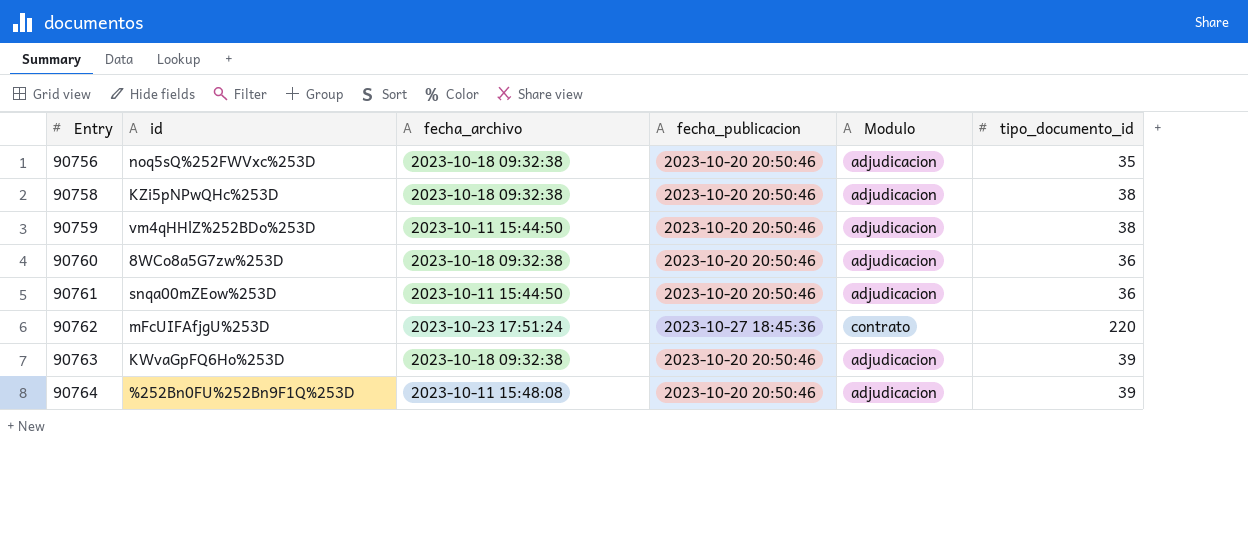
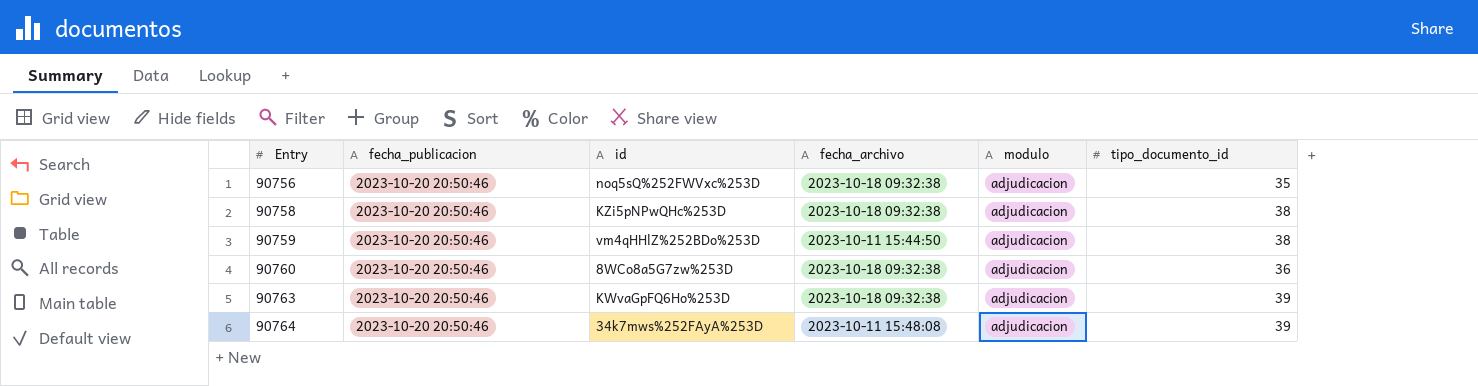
column fecha_publicacion | position: 4 -> 2
column name: Modulo -> modulo
row 90761: snqa00mZEow%253D | 2023-10-11 15:44:50 | 2023-10-20 20:50:46 | adjudicacion | 36 -> none
row 90762: mFcUIFAfjgU%253D | 2023-10-23 17:51:24 | 2023-10-27 18:45:36 | contrato | 220 -> none
90764 | id: %252Bn0FU%252Bn9F1Q%253D -> 34k7mws%252FAyA%253D

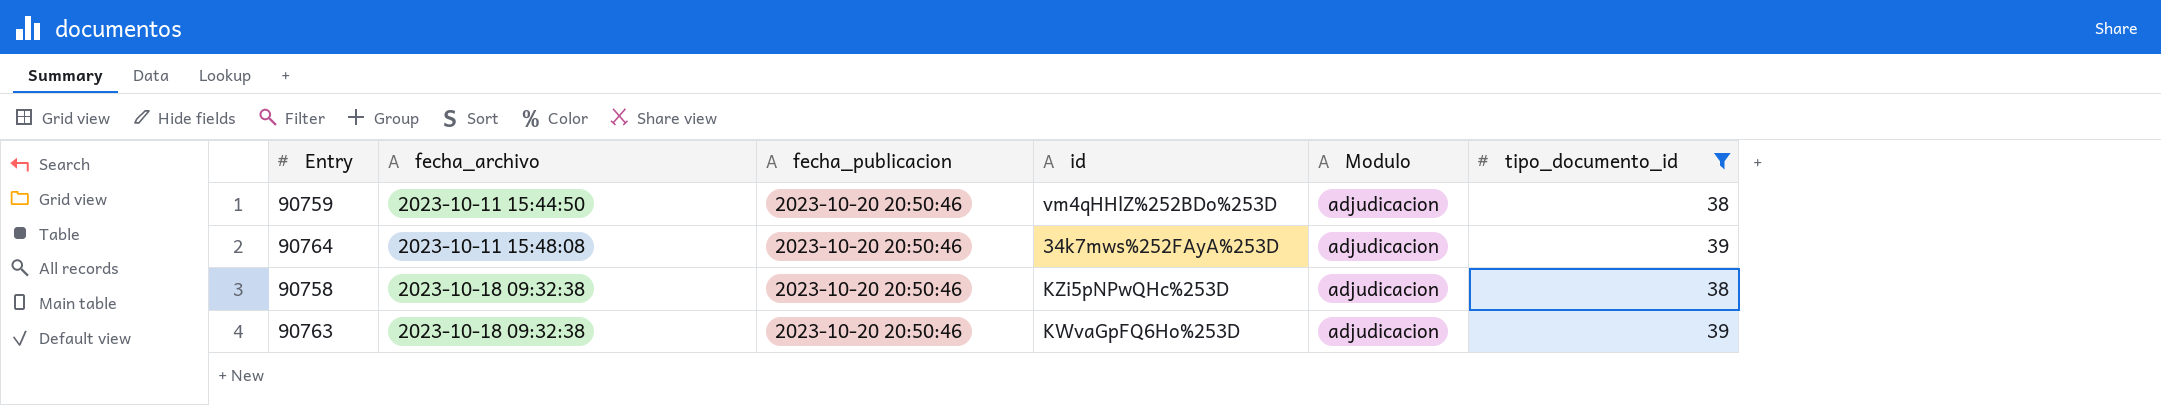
filter: none -> tipo_documento_id >= 38
row order: Entry ascending -> fecha_archivo ascending
column fecha_archivo | position: 4 -> 2
column name: modulo -> Modulo

